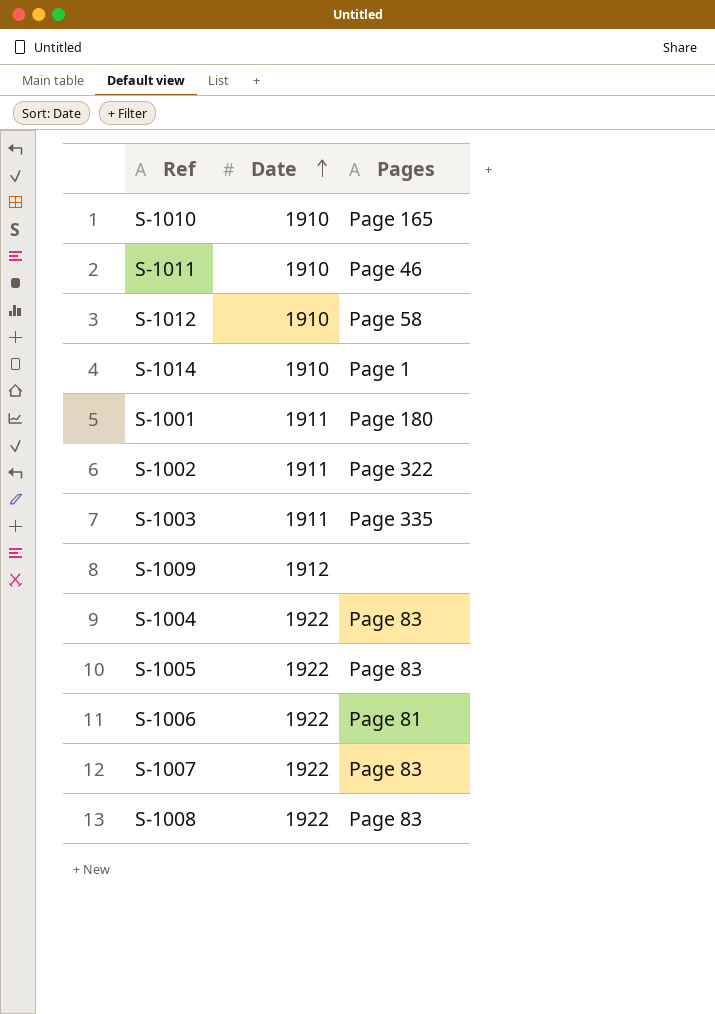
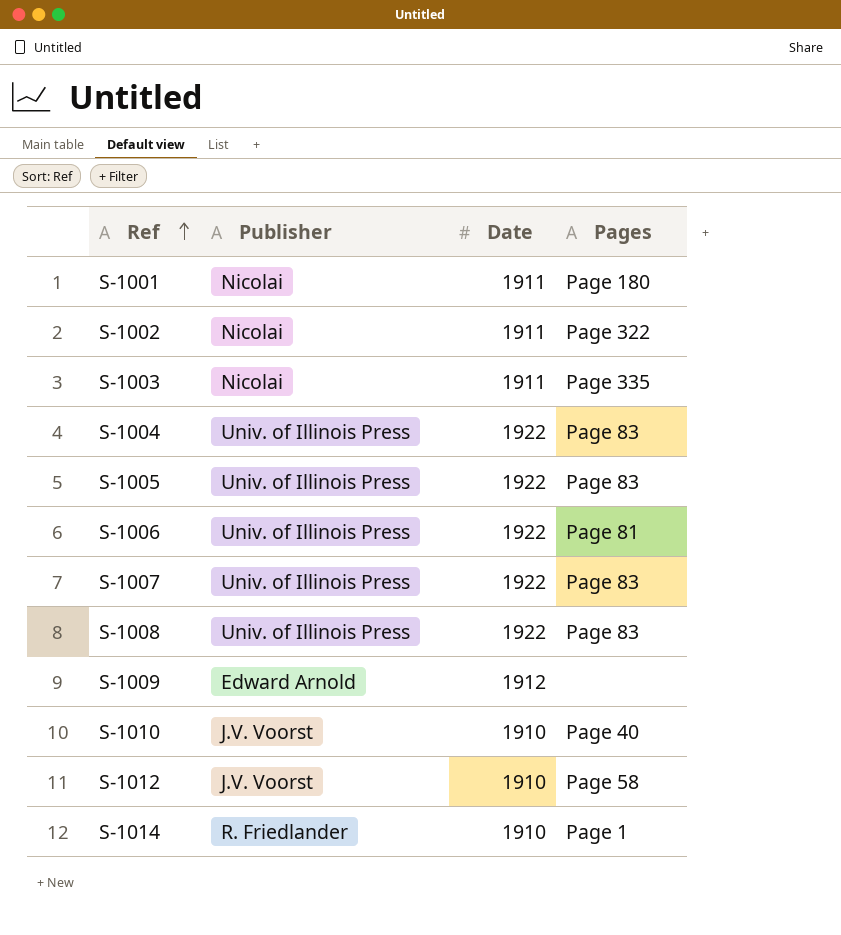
row order: Date ascending -> Ref ascending
column Publisher | position: none -> 2
row S-1011: 1910 | Page 46 -> none
S-1010 | Pages: Page 165 -> Page 40

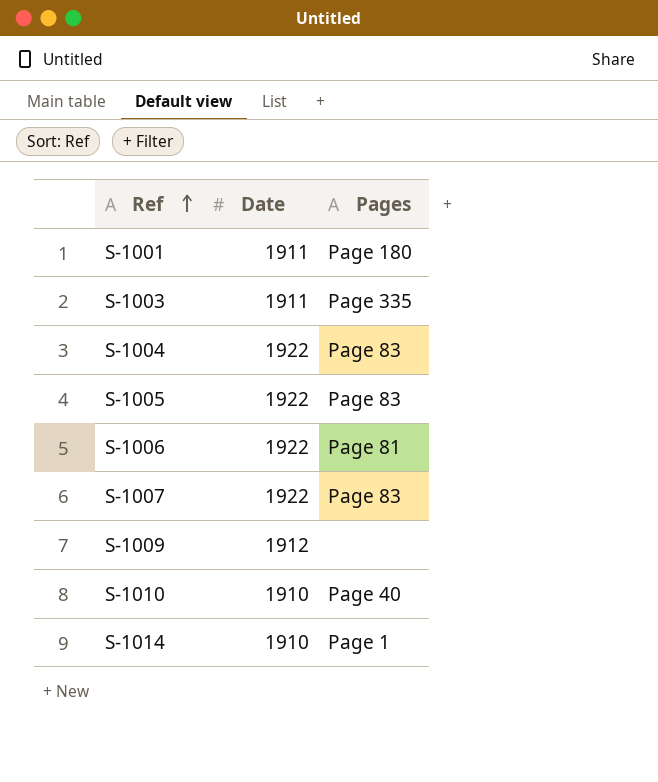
column Publisher | position: 2 -> none
row S-1002: Nicolai | 1911 | Page 322 -> none
row S-1008: Univ. of Illinois Press | 1922 | Page 83 -> none
row S-1012: J.V. Voorst | 1910 | Page 58 -> none

